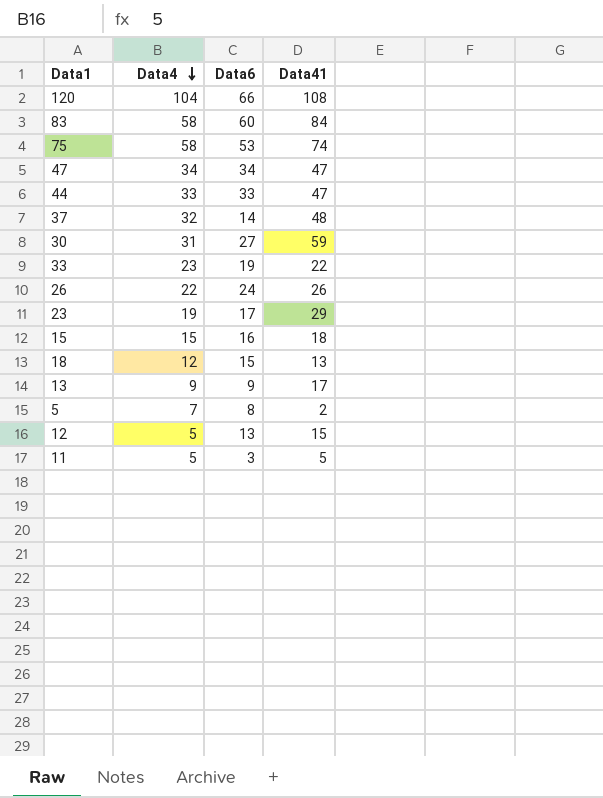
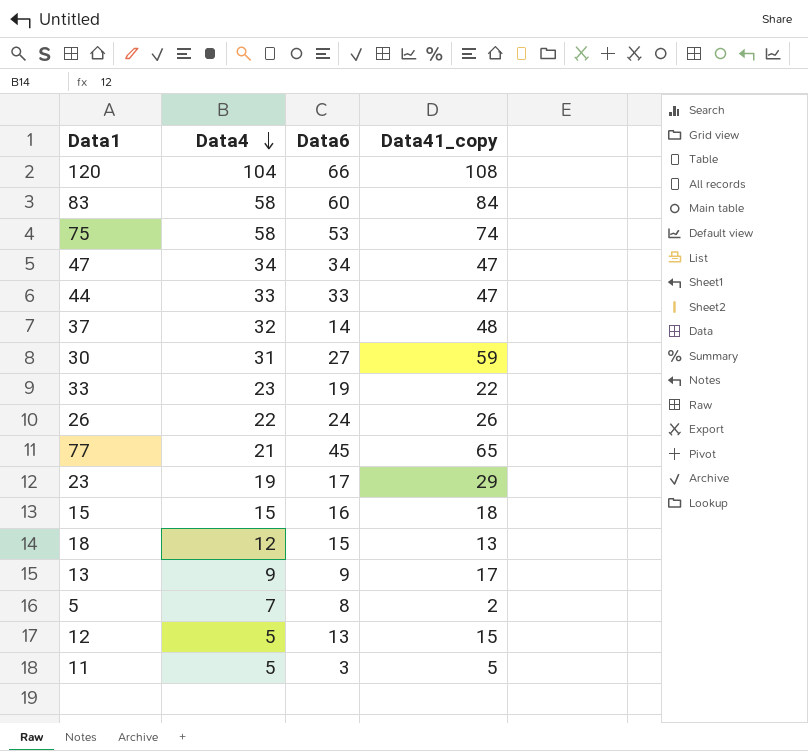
column name: Data41 -> Data41_copy
row 77: none -> 21 | 45 | 65

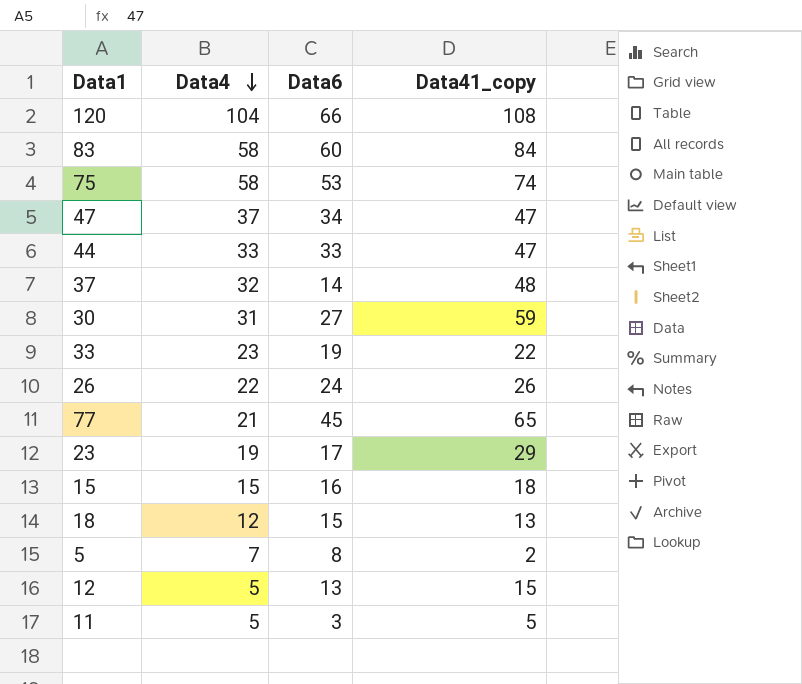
row 13: 9 | 9 | 17 -> none
47 | Data4: 34 -> 37

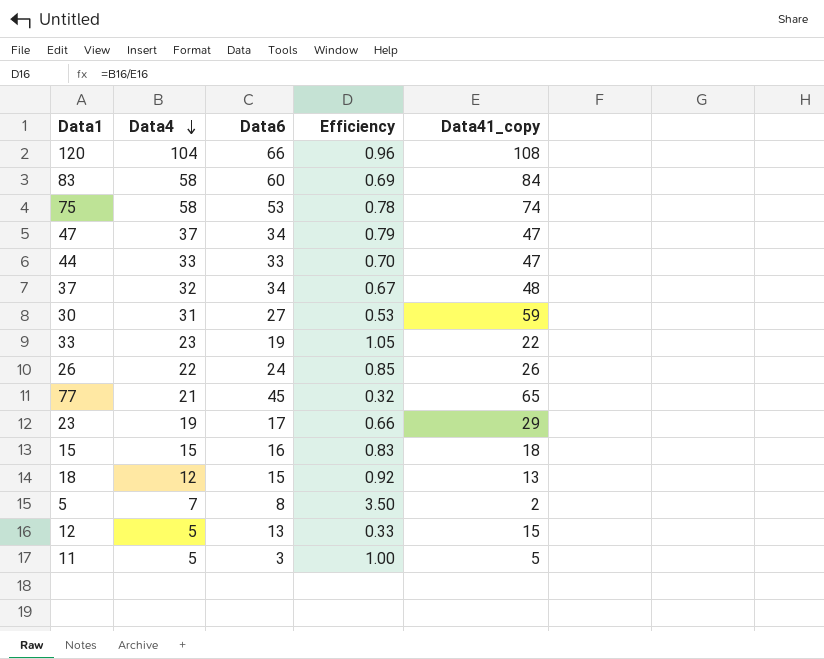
column Efficiency | formula: none -> [Data4] / [Data41_copy]
37 | Data6: 14 -> 34

